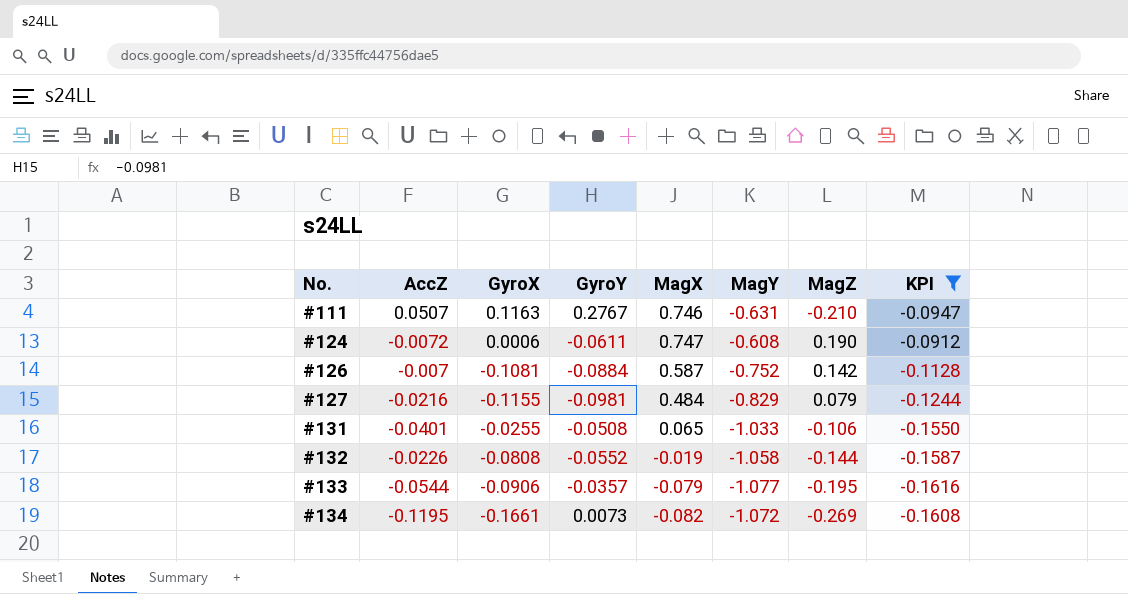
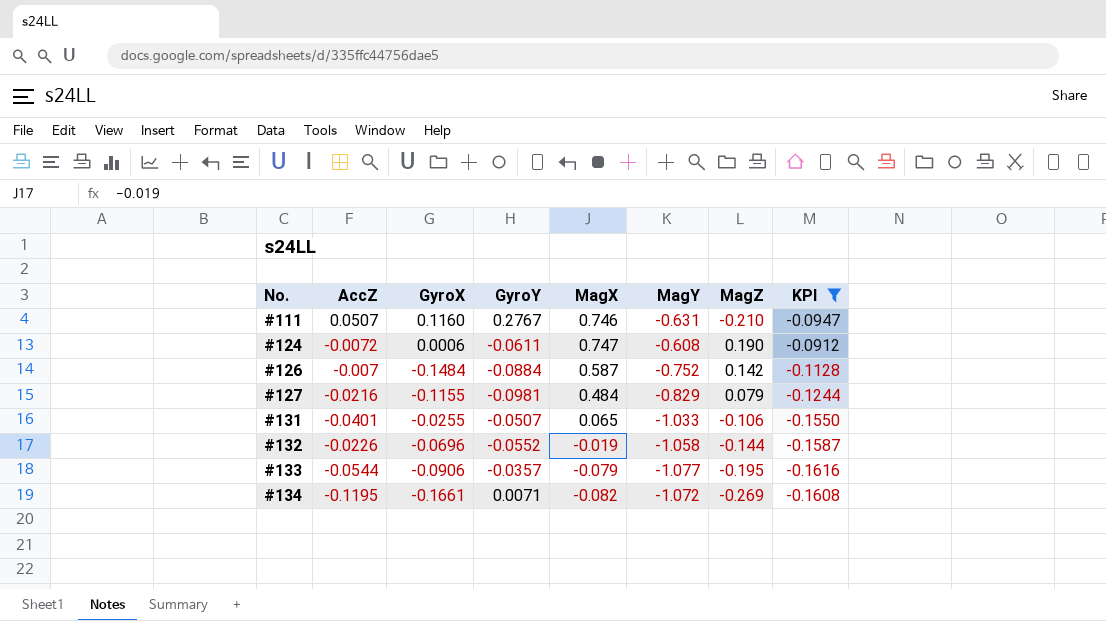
#111 | GyroX: 0.1163 -> 0.1160
#126 | GyroX: -0.1081 -> -0.1484
#131 | GyroY: -0.0508 -> -0.0507
#132 | GyroX: -0.0808 -> -0.0696
#134 | GyroY: 0.0073 -> 0.0071

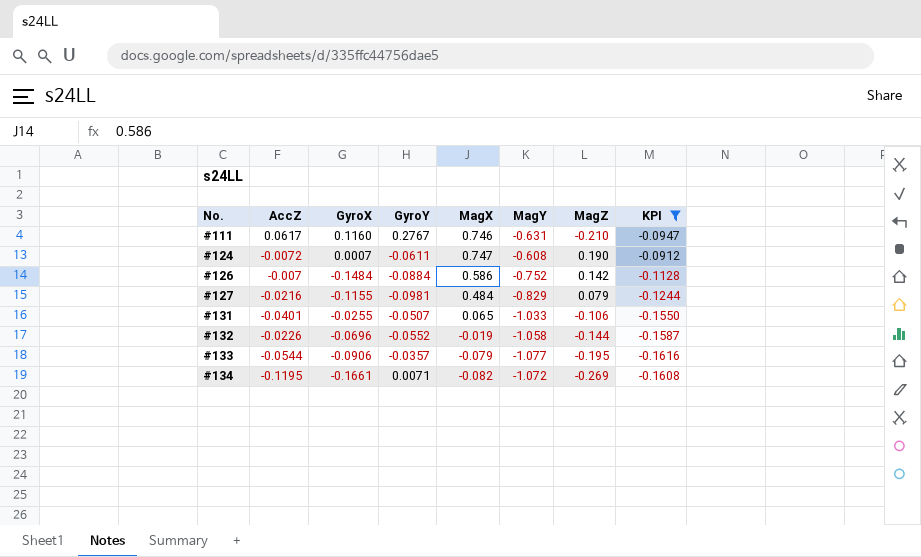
#111 | AccZ: 0.0507 -> 0.0617
#124 | GyroX: 0.0006 -> 0.0007
#126 | MagX: 0.587 -> 0.586

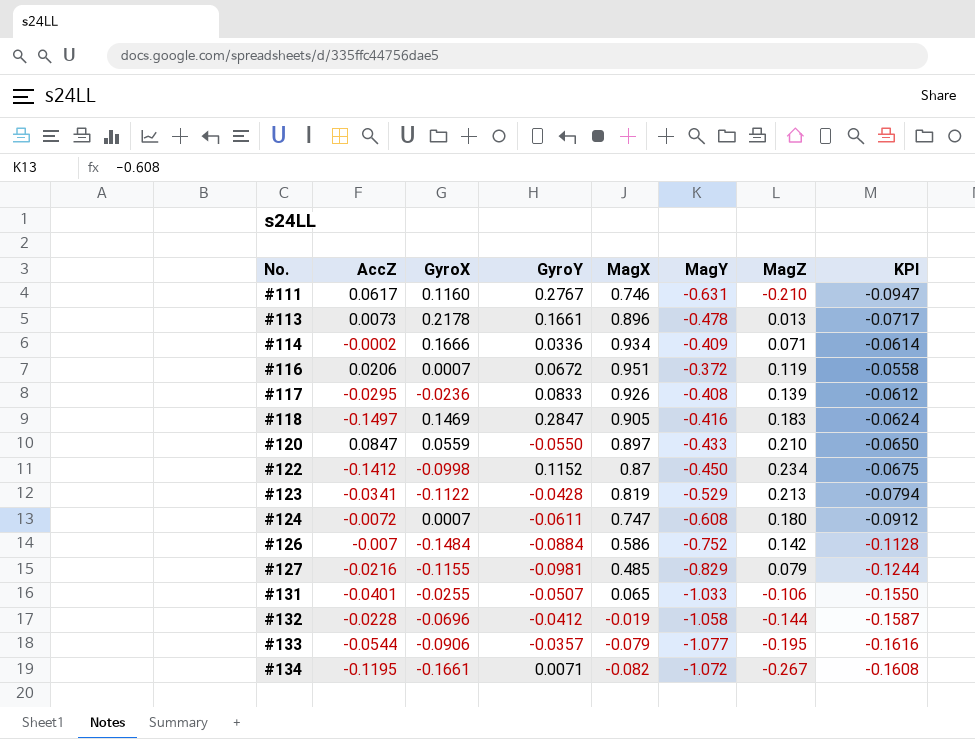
filter: KPI <= -0.0912 -> none
#124 | MagZ: 0.190 -> 0.180
#127 | MagX: 0.484 -> 0.485
#132 | AccZ: -0.0226 -> -0.0228
#132 | GyroY: -0.0552 -> -0.0412
#134 | MagZ: -0.269 -> -0.267

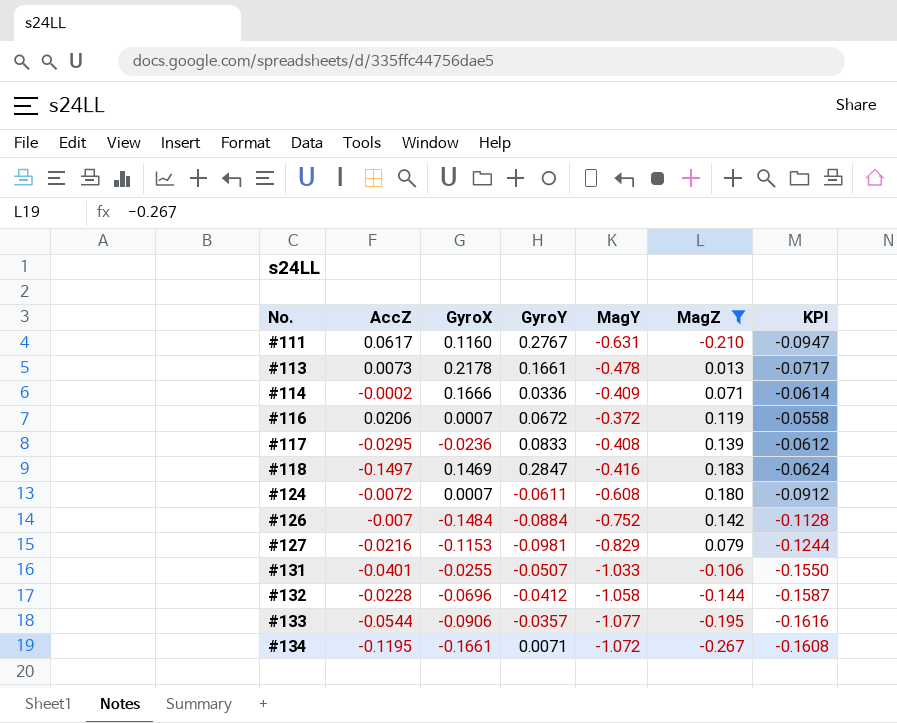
filter: none -> MagZ <= 0.183
column MagX | position: 5 -> none
#127 | GyroX: -0.1155 -> -0.1153

